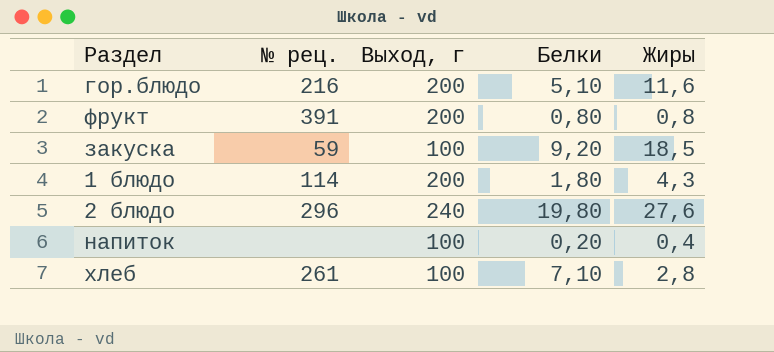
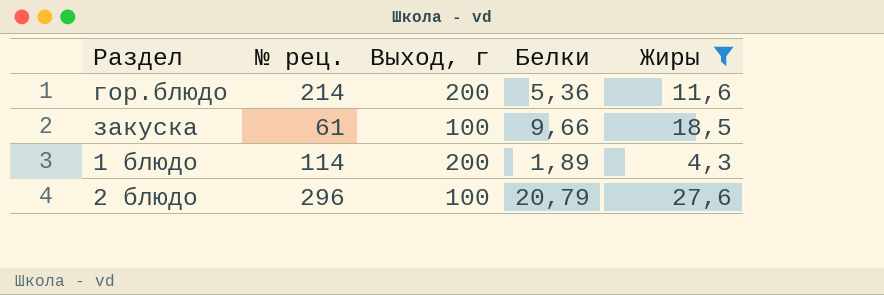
filter: none -> Жиры >= 4,3
гор.блюдо | № рец.: 216 -> 214
гор.блюдо | Белки: 5,10 -> 5,36
закуска | № рец.: 59 -> 61
закуска | Белки: 9,20 -> 9,66
1 блюдо | Белки: 1,80 -> 1,89
2 блюдо | Выход, г: 240 -> 100
2 блюдо | Белки: 19,80 -> 20,79

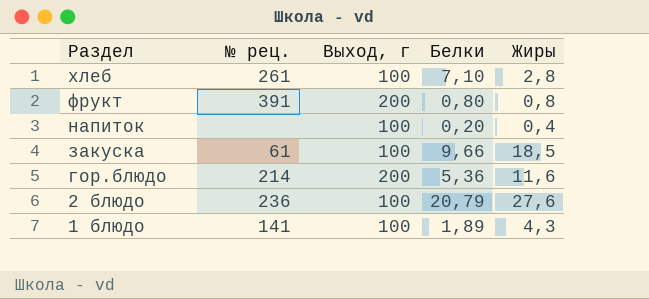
filter: Жиры >= 4,3 -> none
row order: none -> Раздел descending
2 блюдо | № рец.: 296 -> 236
1 блюдо | № рец.: 114 -> 141
1 блюдо | Выход, г: 200 -> 100

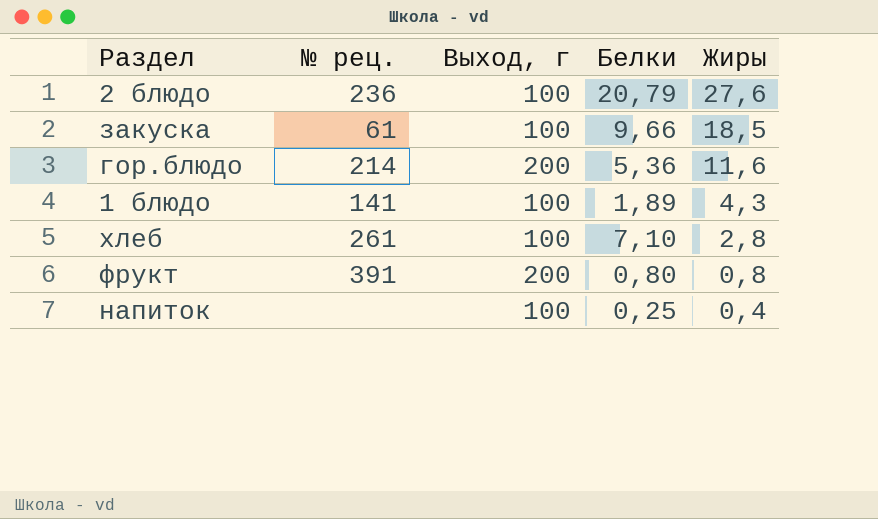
row order: Раздел descending -> Жиры descending
напиток | Белки: 0,20 -> 0,25

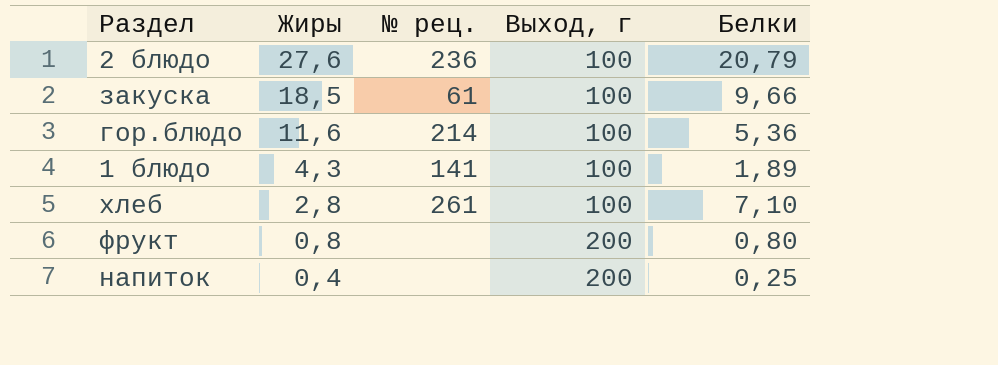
column Жиры | position: 5 -> 2
гор.блюдо | Выход, г: 200 -> 100
фрукт | № рец.: 391 -> none
напиток | Выход, г: 100 -> 200

